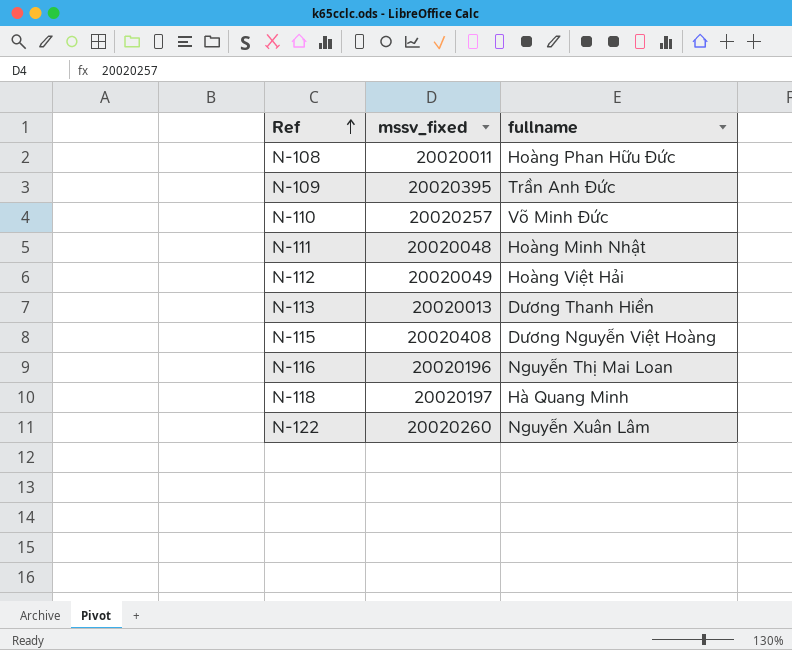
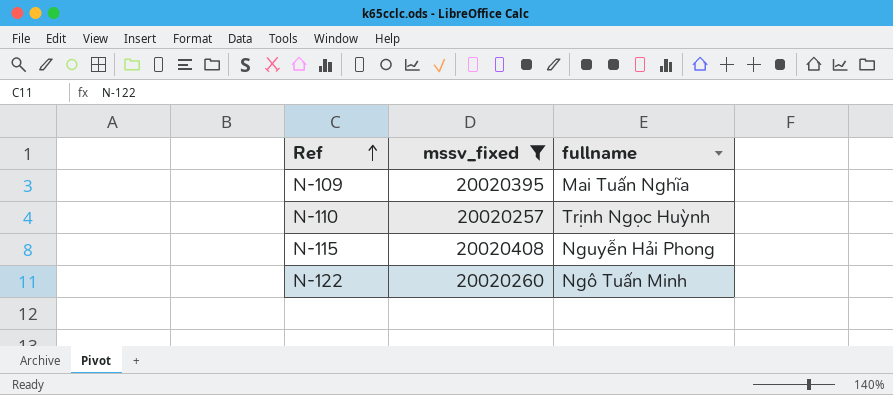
filter: none -> mssv_fixed >= 20020257
N-109 | fullname: Trần Anh Đức -> Mai Tuấn Nghĩa
N-110 | fullname: Võ Minh Đức -> Trịnh Ngọc Huỳnh
N-115 | fullname: Dương Nguyễn Việt Hoàng -> Nguyễn Hải Phong
N-122 | fullname: Nguyễn Xuân Lâm -> Ngô Tuấn Minh

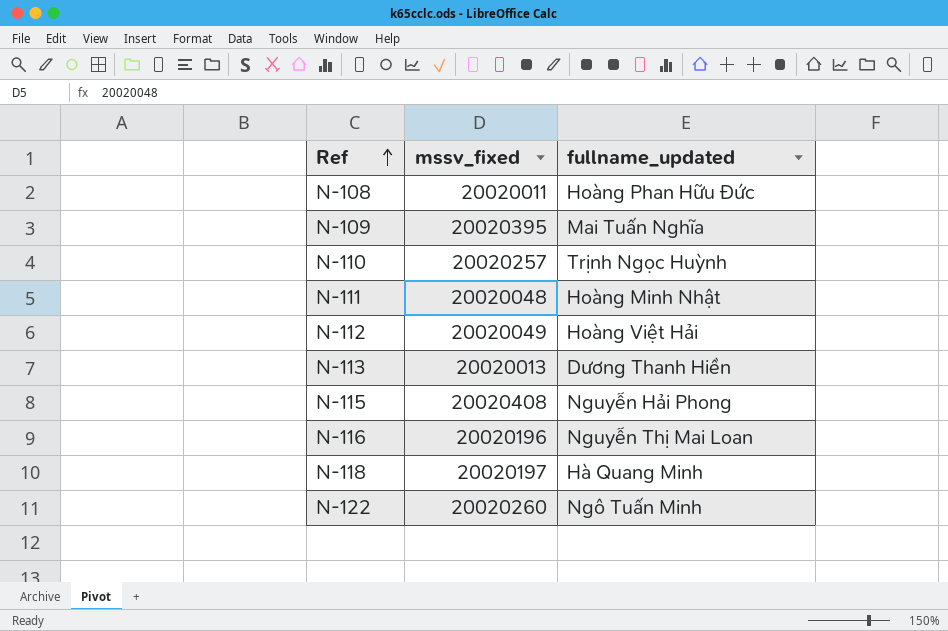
filter: mssv_fixed >= 20020257 -> none
column name: fullname -> fullname_updated

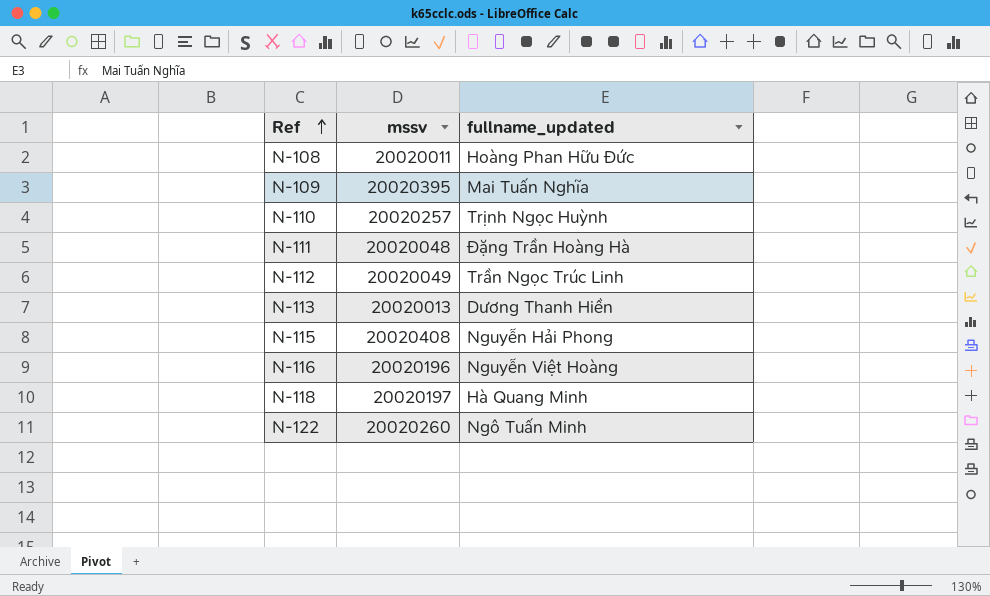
column name: mssv_fixed -> mssv
N-111 | fullname_updated: Hoàng Minh Nhật -> Đặng Trần Hoàng Hà
N-112 | fullname_updated: Hoàng Việt Hải -> Trần Ngọc Trúc Linh
N-116 | fullname_updated: Nguyễn Thị Mai Loan -> Nguyễn Việt Hoàng

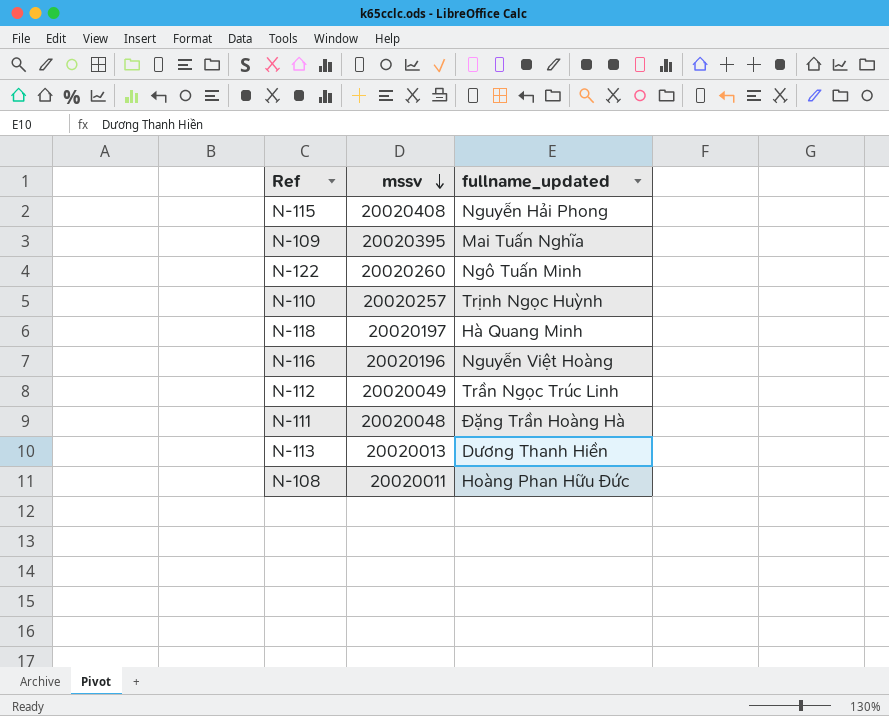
row order: Ref ascending -> mssv descending

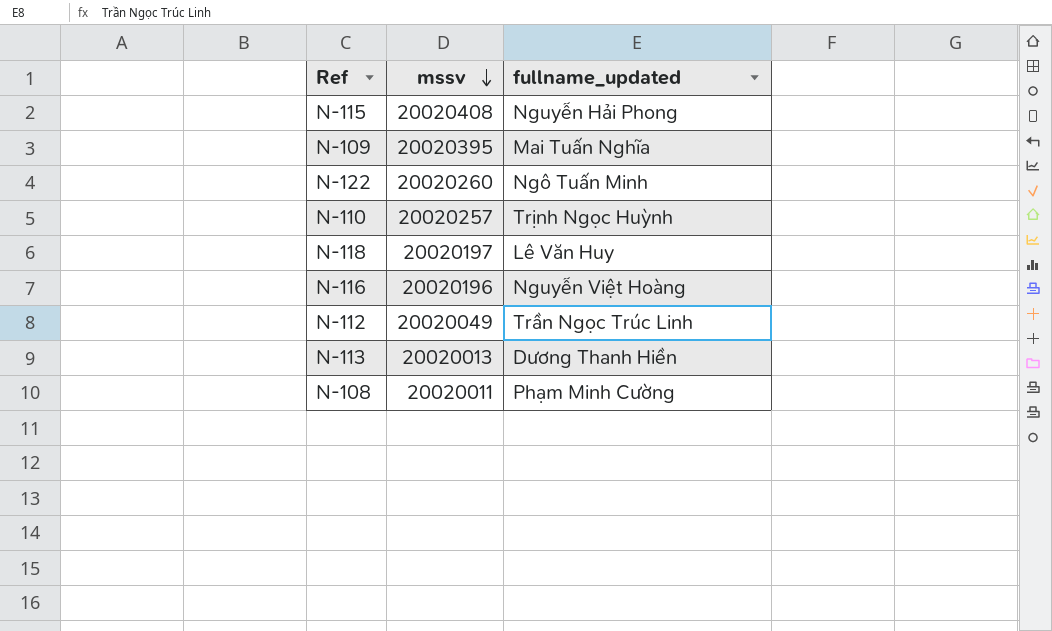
row N-111: 20020048 | Đặng Trần Hoàng Hà -> none
N-118 | fullname_updated: Hà Quang Minh -> Lê Văn Huy
N-108 | fullname_updated: Hoàng Phan Hữu Đức -> Phạm Minh Cường

